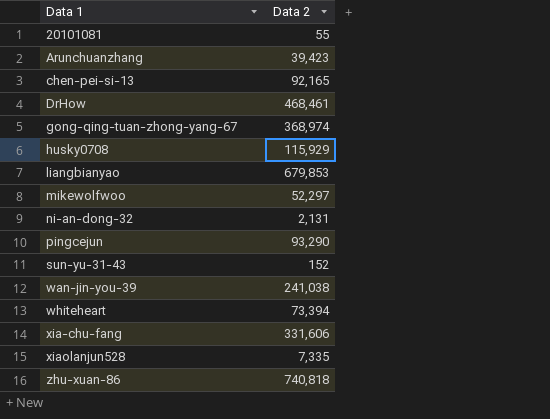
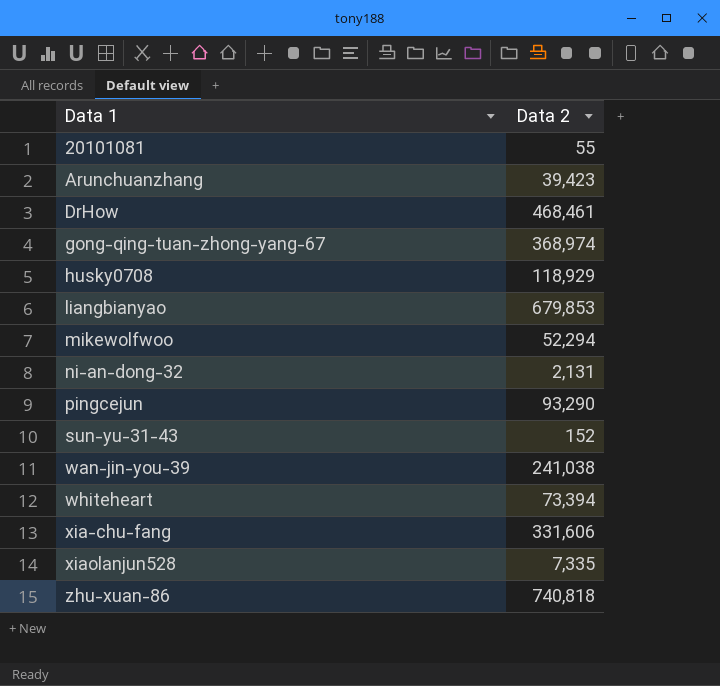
row chen-pei-si-13: 92,165 -> none
husky0708 | Data 2: 115,929 -> 118,929
mikewolfwoo | Data 2: 52,297 -> 52,294

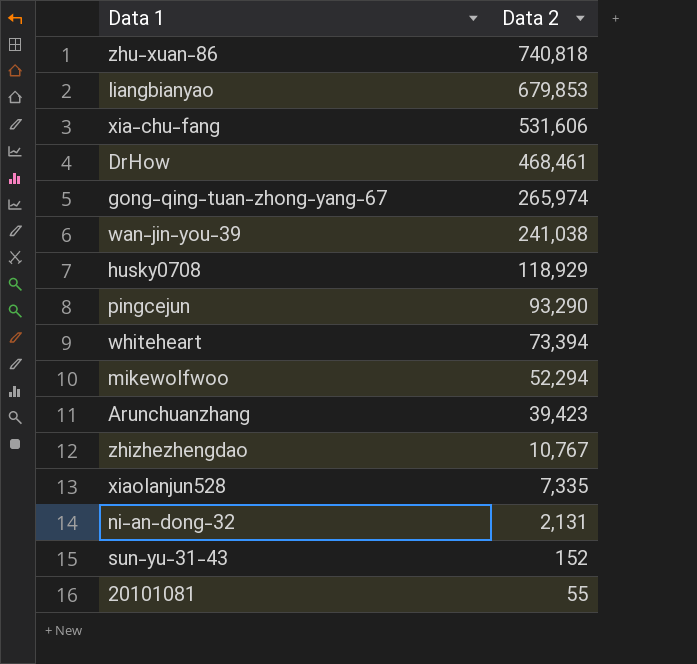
row order: Data 1 ascending -> Data 2 descending
xia-chu-fang | Data 2: 331,606 -> 531,606
gong-qing-tuan-zhong-yang-67 | Data 2: 368,974 -> 265,974
row zhizhezhengdao: none -> 10,767

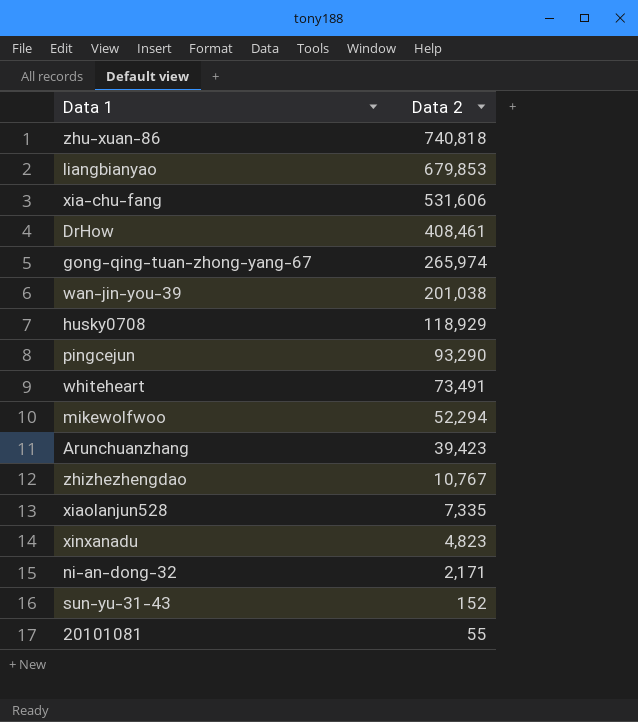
DrHow | Data 2: 468,461 -> 408,461
wan-jin-you-39 | Data 2: 241,038 -> 201,038
whiteheart | Data 2: 73,394 -> 73,491
row xinxanadu: none -> 4,823
ni-an-dong-32 | Data 2: 2,131 -> 2,171

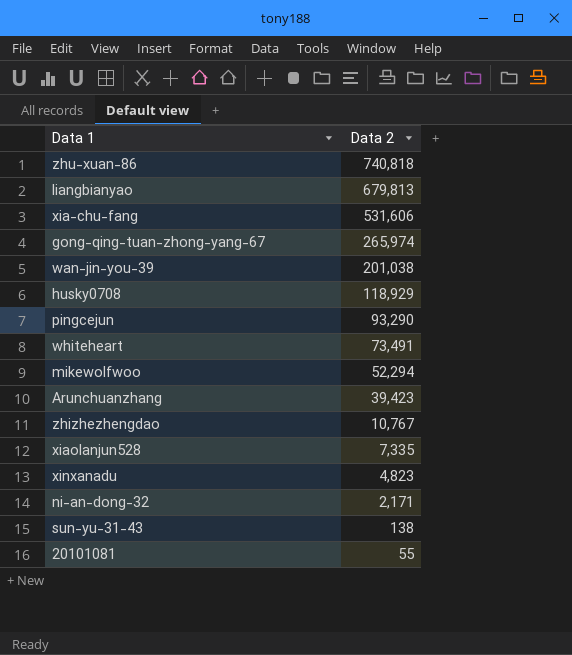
row DrHow: 408,461 -> none
liangbianyao | Data 2: 679,853 -> 679,813
sun-yu-31-43 | Data 2: 152 -> 138

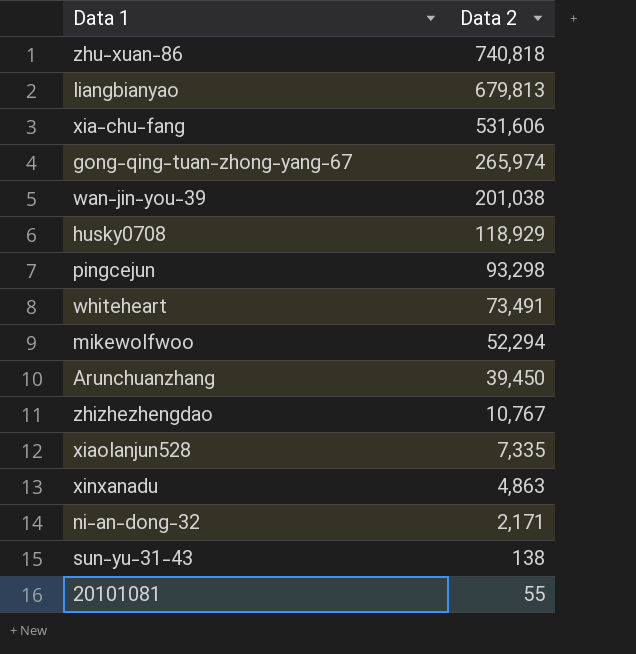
pingcejun | Data 2: 93,290 -> 93,298
Arunchuanzhang | Data 2: 39,423 -> 39,450
xinxanadu | Data 2: 4,823 -> 4,863

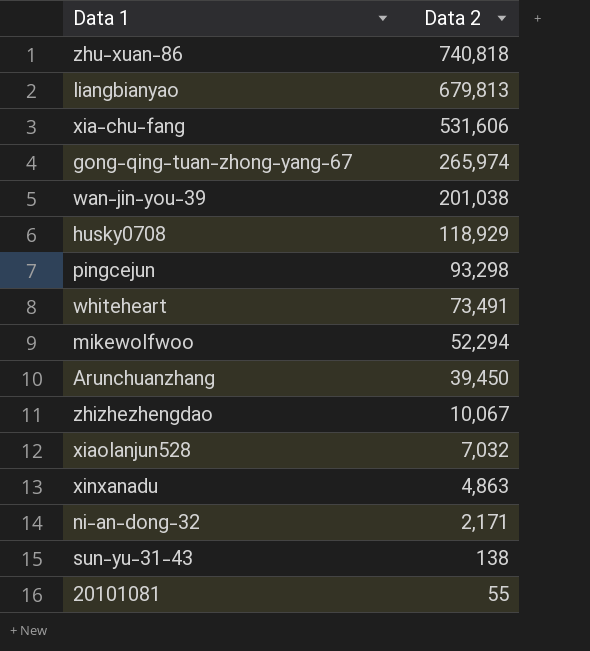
zhizhezhengdao | Data 2: 10,767 -> 10,067
xiaolanjun528 | Data 2: 7,335 -> 7,032

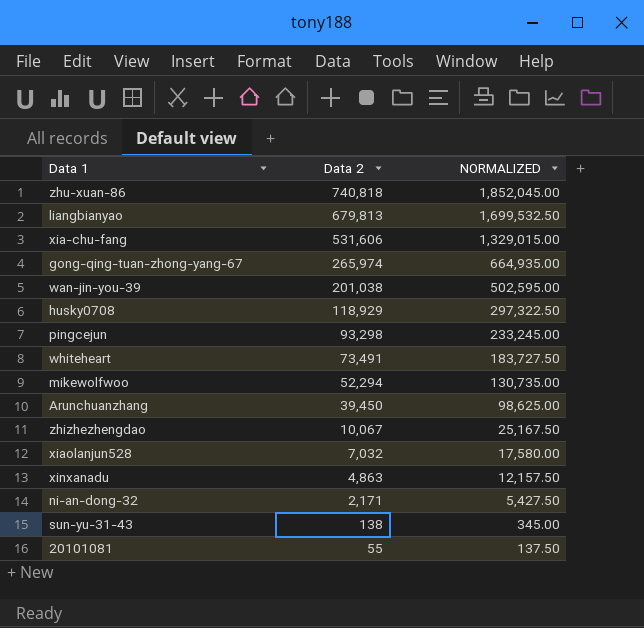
column NORMALIZED | formula: none -> [Data 2] * 2.5

